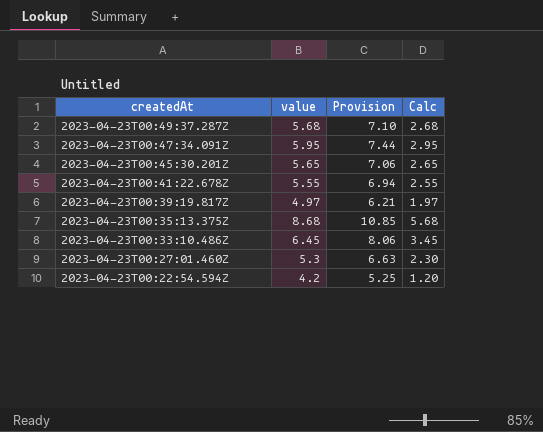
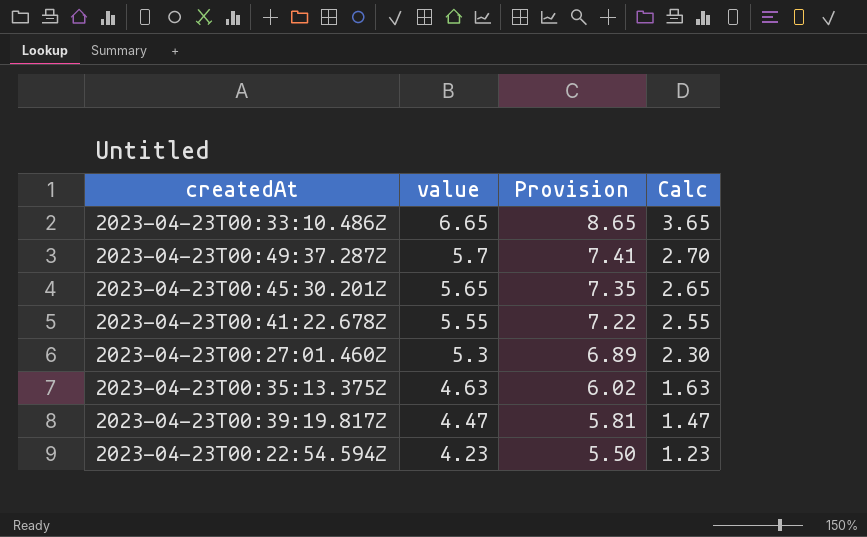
row order: createdAt descending -> value descending
column Provision | formula: [value] * 1.25 -> [value] * 1.3
row 2023-04-23T00:47:34.091Z: 5.95 | 7.44 | 2.95 -> none
2023-04-23T00:33:10.486Z | value: 6.45 -> 6.65
2023-04-23T00:33:10.486Z | Calc: 3.45 -> 3.65
2023-04-23T00:49:37.287Z | value: 5.68 -> 5.7
2023-04-23T00:49:37.287Z | Calc: 2.68 -> 2.70
2023-04-23T00:35:13.375Z | value: 8.68 -> 4.63
2023-04-23T00:35:13.375Z | Calc: 5.68 -> 1.63
2023-04-23T00:39:19.817Z | value: 4.97 -> 4.47
2023-04-23T00:39:19.817Z | Calc: 1.97 -> 1.47
2023-04-23T00:22:54.594Z | value: 4.2 -> 4.23
2023-04-23T00:22:54.594Z | Calc: 1.20 -> 1.23

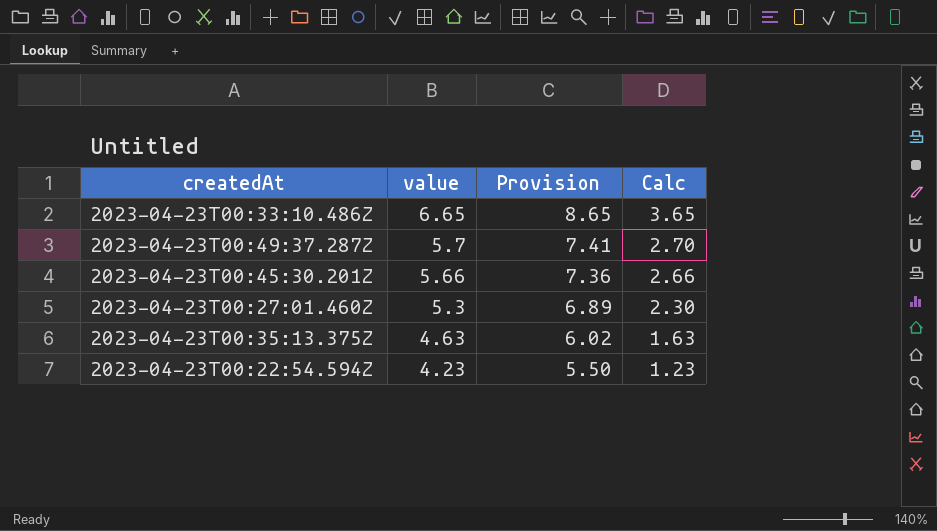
row 2023-04-23T00:41:22.678Z: 5.55 | 7.22 | 2.55 -> none
row 2023-04-23T00:39:19.817Z: 4.47 | 5.81 | 1.47 -> none
2023-04-23T00:45:30.201Z | value: 5.65 -> 5.66
2023-04-23T00:45:30.201Z | Provision: 7.35 -> 7.36
2023-04-23T00:45:30.201Z | Calc: 2.65 -> 2.66

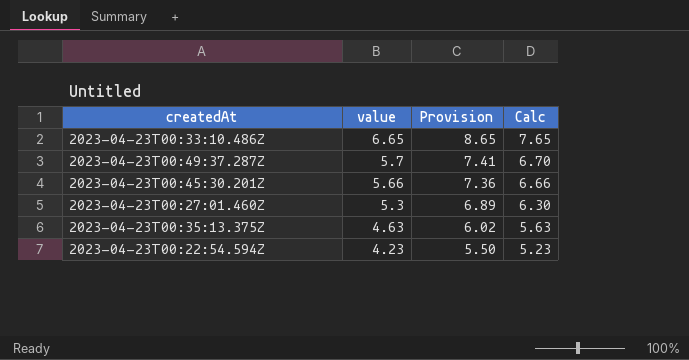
column Calc | formula: [value] - 3 -> [value] + 1

